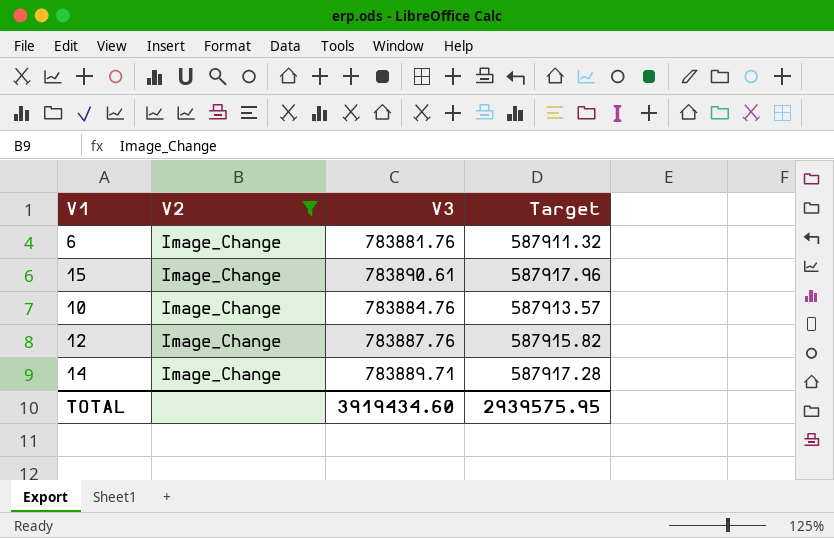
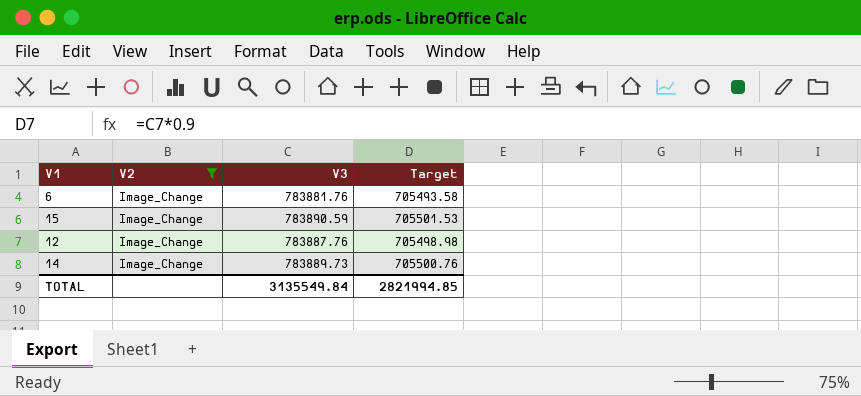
column Target | formula: [V3] * 0.75 -> [V3] * 0.9
row 10: Image_Change | 783884.76 | 587913.57 -> none
15 | V3: 783890.61 -> 783890.59
14 | V3: 783889.71 -> 783889.73
TOTAL | V3: 3919434.60 -> 3135549.84
TOTAL | Target: 2939575.95 -> 2821994.85

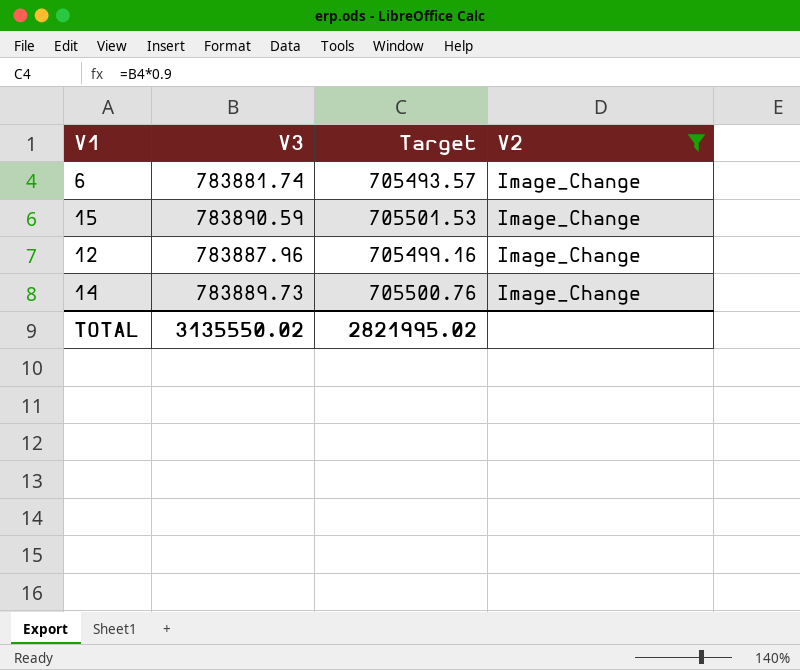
column V2 | position: 2 -> 4
6 | V3: 783881.76 -> 783881.74
6 | Target: 705493.58 -> 705493.57
12 | V3: 783887.76 -> 783887.96
12 | Target: 705498.98 -> 705499.16
TOTAL | V3: 3135549.84 -> 3135550.02
TOTAL | Target: 2821994.85 -> 2821995.02

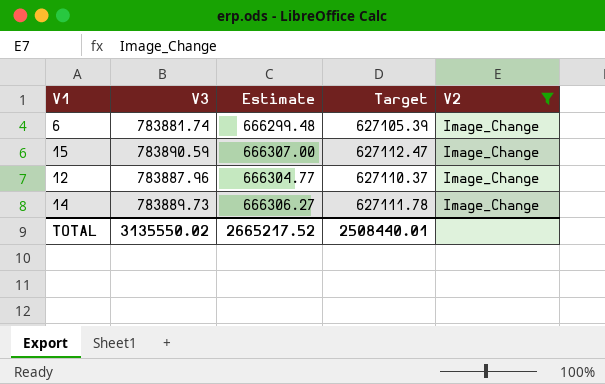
column Estimate | formula: none -> [V3] * 0.85
column Target | formula: [V3] * 0.9 -> [V3] * 0.8
TOTAL | Target: 2821995.02 -> 2508440.01

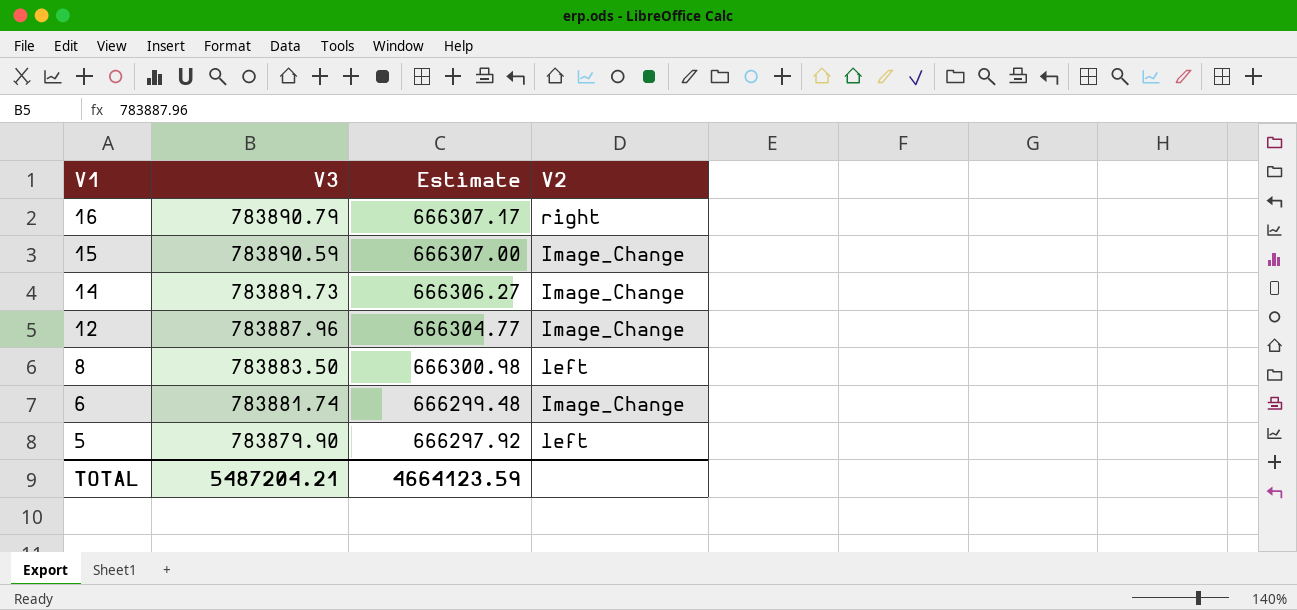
filter: V2 = Image_Change -> none
row order: none -> V1 descending
column Target | formula: [V3] * 0.8 -> none
TOTAL | V3: 3135550.02 -> 5487204.21
TOTAL | Estimate: 2665217.52 -> 4664123.59

